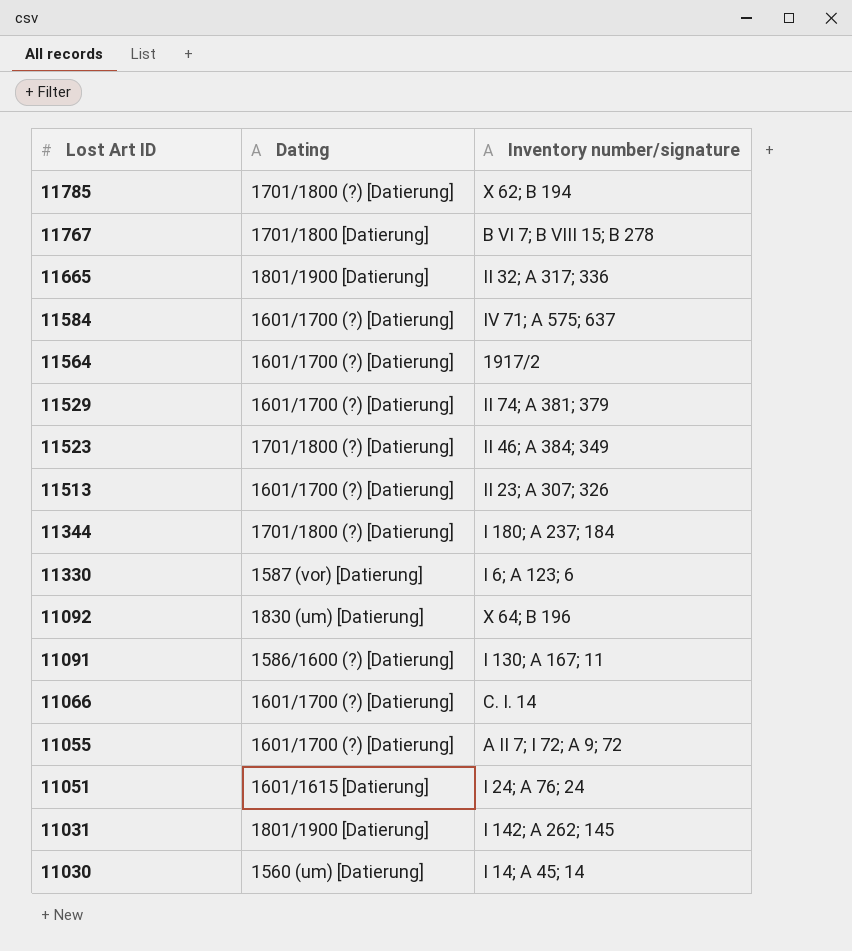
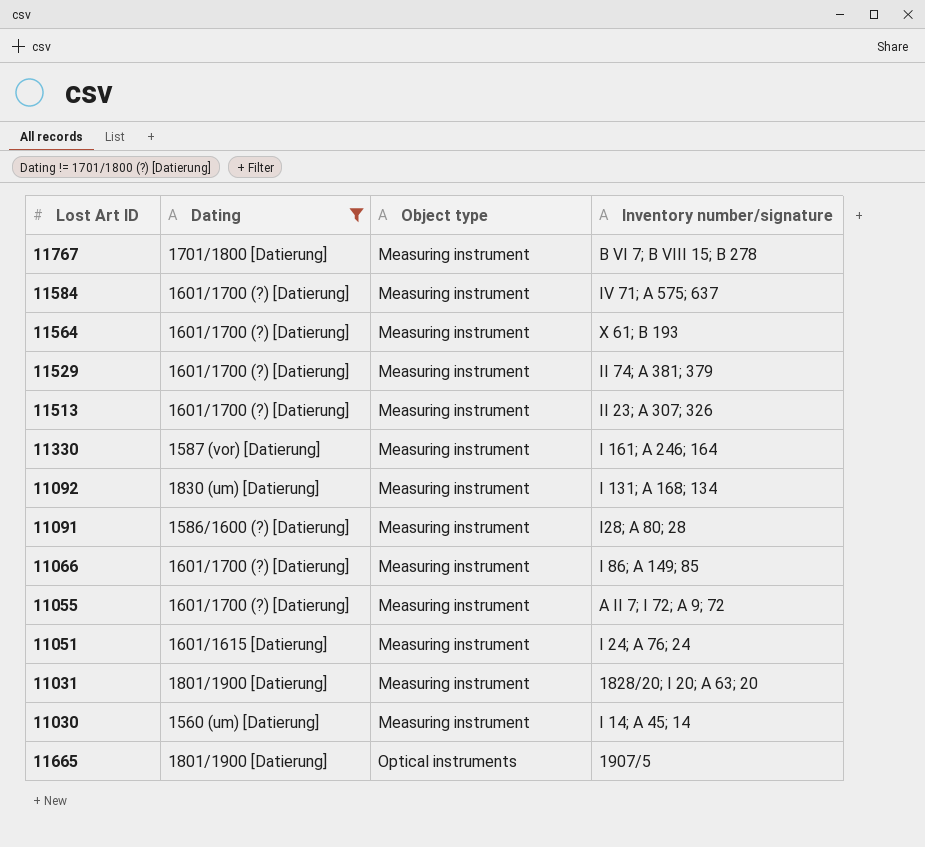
filter: none -> Dating != 1701/1800 (?) [Datierung]
row order: Lost Art ID descending -> Object type ascending
column Object type | position: none -> 3
11564 | Inventory number/signature: 1917/2 -> X 61; B 193
11330 | Inventory number/signature: I 6; A 123; 6 -> I 161; A 246; 164
11092 | Inventory number/signature: X 64; B 196 -> I 131; A 168; 134
11091 | Inventory number/signature: I 130; A 167; 11 -> I28; A 80; 28
11066 | Inventory number/signature: C. I. 14 -> I 86; A 149; 85
11031 | Inventory number/signature: I 142; A 262; 145 -> 1828/20; I 20; A 63; 20
11665 | Inventory number/signature: II 32; A 317; 336 -> 1907/5

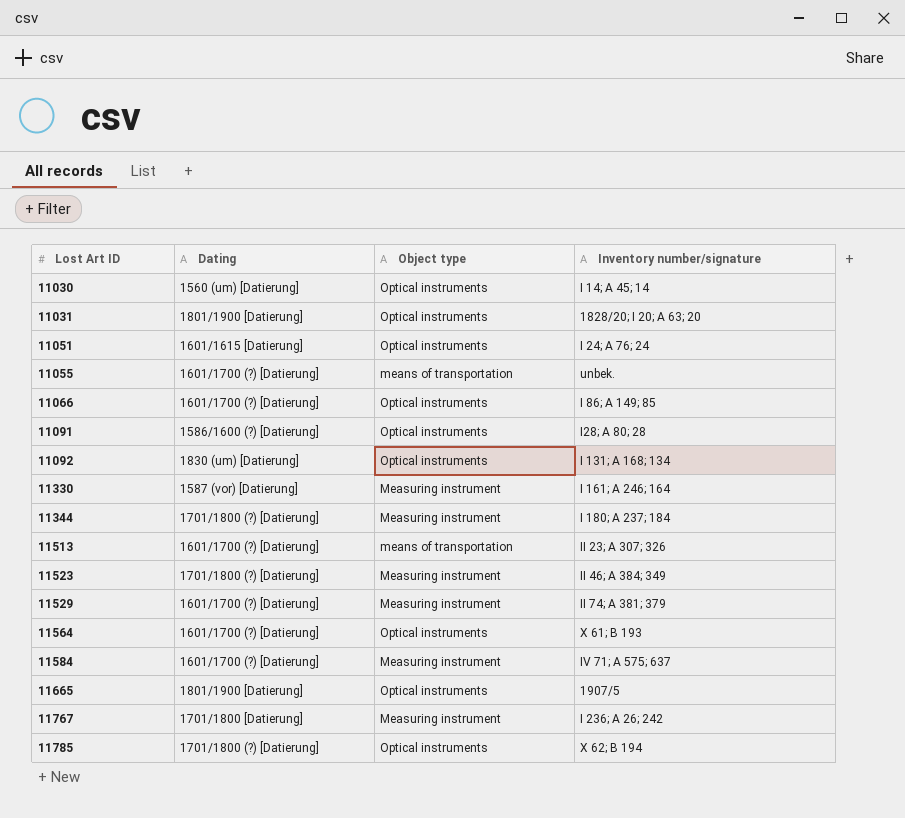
filter: Dating != 1701/1800 (?) [Datierung] -> none
row order: Object type ascending -> Lost Art ID ascending
11030 | Object type: Measuring instrument -> Optical instruments
11031 | Object type: Measuring instrument -> Optical instruments
11051 | Object type: Measuring instrument -> Optical instruments
11055 | Object type: Measuring instrument -> means of transportation
11055 | Inventory number/signature: A II 7; I 72; A 9; 72 -> unbek.
11066 | Object type: Measuring instrument -> Optical instruments
11091 | Object type: Measuring instrument -> Optical instruments
11092 | Object type: Measuring instrument -> Optical instruments
11513 | Object type: Measuring instrument -> means of transportation
11564 | Object type: Measuring instrument -> Optical instruments
11767 | Inventory number/signature: B VI 7; B VIII 15; B 278 -> I 236; A 26; 242

